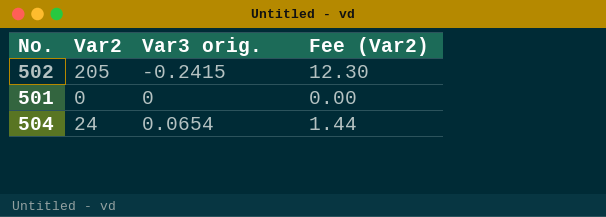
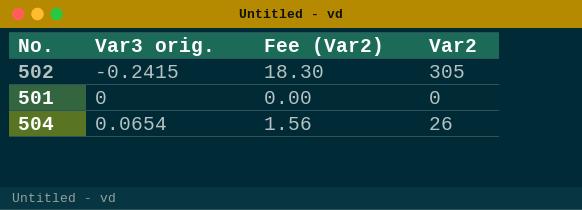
column Var2 | position: 2 -> 4
502 | Fee (Var2): 12.30 -> 18.30
502 | Var2: 205 -> 305
504 | Fee (Var2): 1.44 -> 1.56
504 | Var2: 24 -> 26

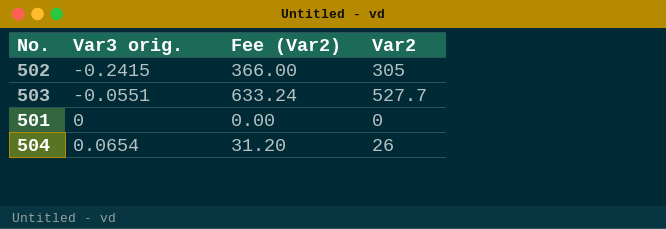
column Fee (Var2) | formula: [Var2] * 0.06 -> [Var2] * 1.2
row 503: none -> -0.0551 | 633.24 | 527.7

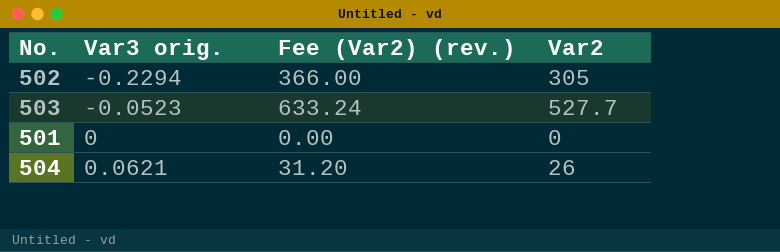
column name: Fee (Var2) -> Fee (Var2) (rev.)
502 | Var3 orig.: -0.2415 -> -0.2294
503 | Var3 orig.: -0.0551 -> -0.0523
504 | Var3 orig.: 0.0654 -> 0.0621

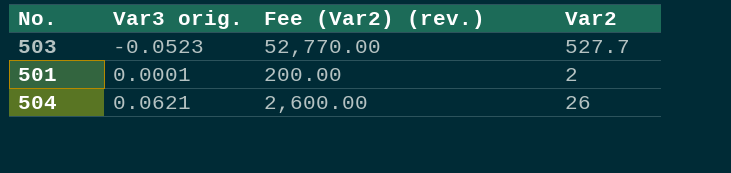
column Fee (Var2) (rev.) | formula: [Var2] * 1.2 -> [Var2] * 100
row 502: -0.2294 | 366.00 | 305 -> none
501 | Var3 orig.: 0 -> 0.0001
501 | Var2: 0 -> 2

